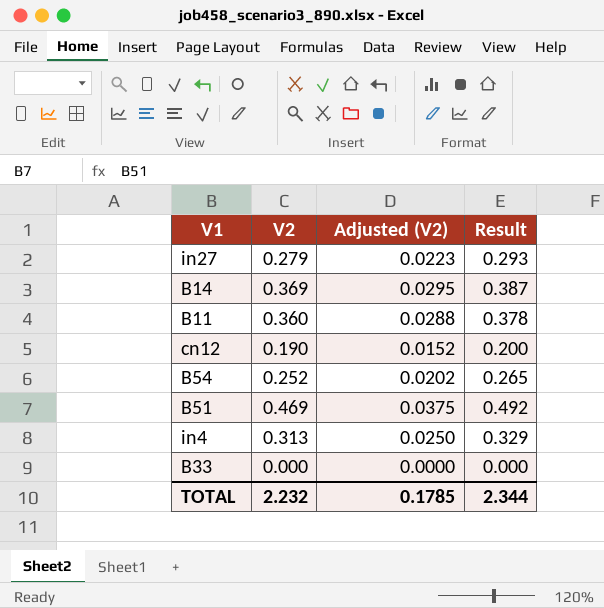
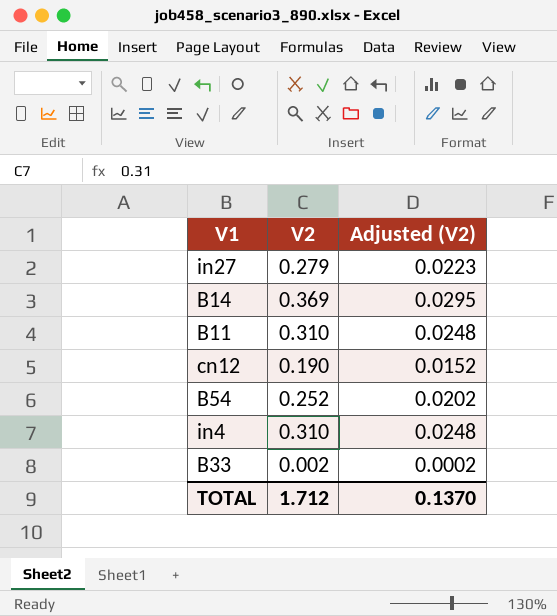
column Result | formula: [V2] * 1.05 -> none
row B51: 0.469 | 0.0375 | 0.492 -> none
B11 | V2: 0.360 -> 0.310
B11 | Adjusted (V2): 0.0288 -> 0.0248
in4 | V2: 0.313 -> 0.310
in4 | Adjusted (V2): 0.0250 -> 0.0248
B33 | V2: 0.000 -> 0.002
B33 | Adjusted (V2): 0.0000 -> 0.0002
TOTAL | V2: 2.232 -> 1.712
TOTAL | Adjusted (V2): 0.1785 -> 0.1370

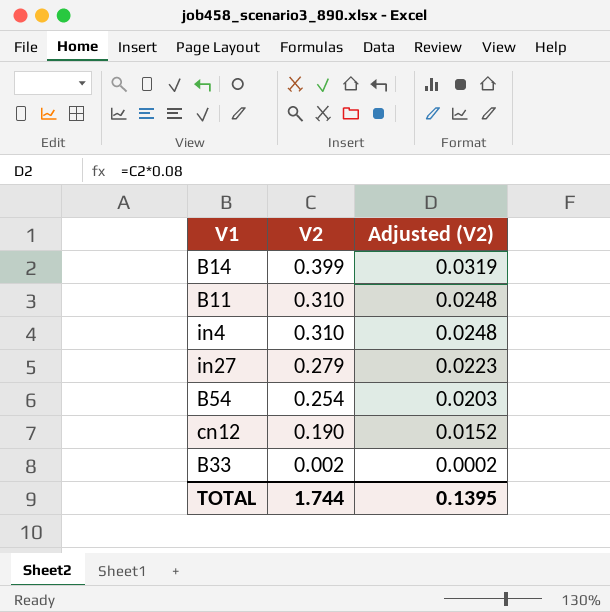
row order: none -> V2 descending
B14 | V2: 0.369 -> 0.399
B14 | Adjusted (V2): 0.0295 -> 0.0319
B54 | V2: 0.252 -> 0.254
B54 | Adjusted (V2): 0.0202 -> 0.0203
TOTAL | V2: 1.712 -> 1.744
TOTAL | Adjusted (V2): 0.1370 -> 0.1395

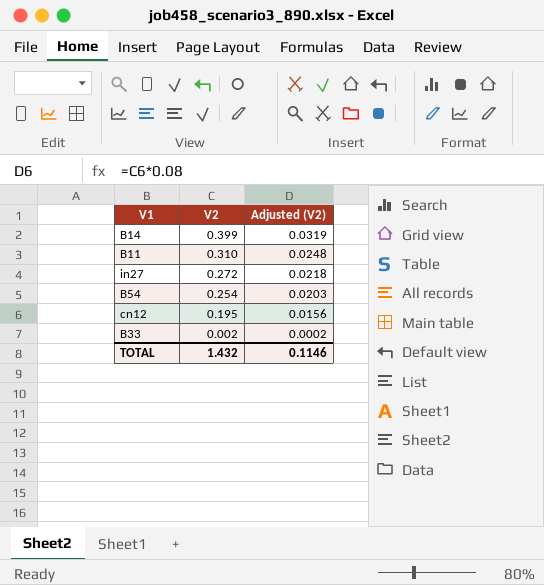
row in4: 0.310 | 0.0248 -> none
in27 | V2: 0.279 -> 0.272
in27 | Adjusted (V2): 0.0223 -> 0.0218
cn12 | V2: 0.190 -> 0.195
cn12 | Adjusted (V2): 0.0152 -> 0.0156
TOTAL | V2: 1.744 -> 1.432
TOTAL | Adjusted (V2): 0.1395 -> 0.1146

